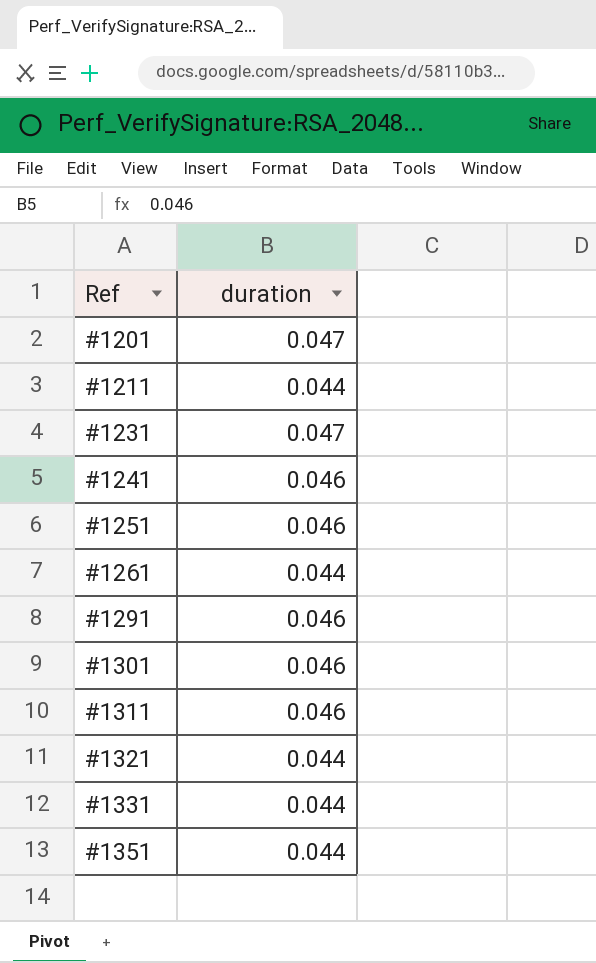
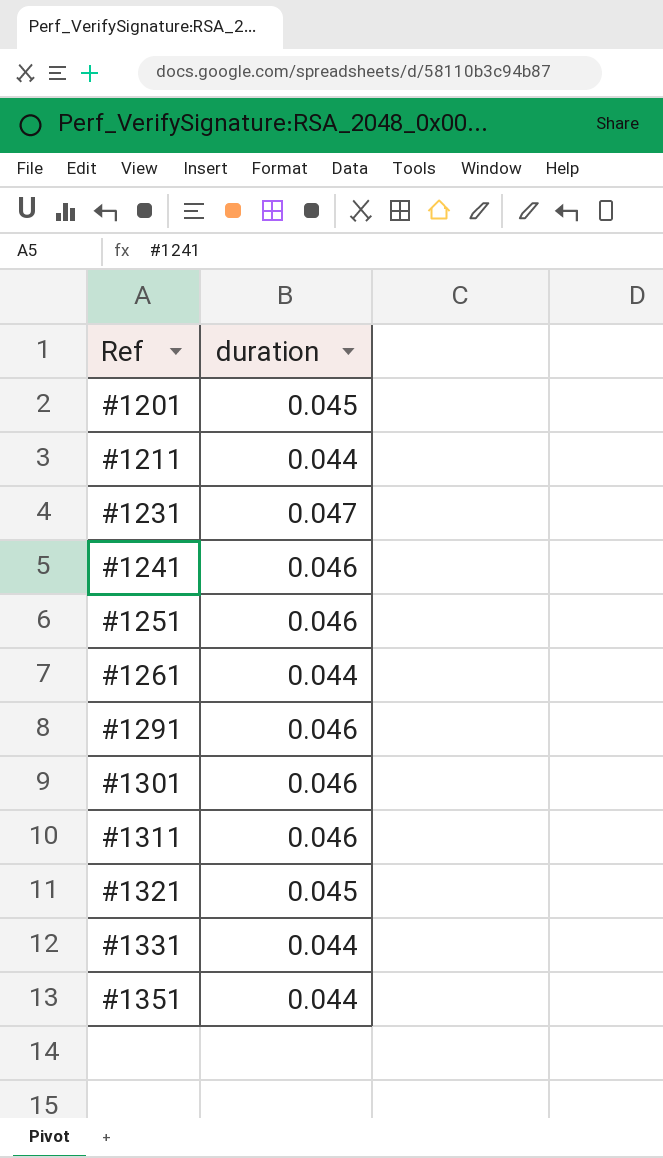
#1201 | duration: 0.047 -> 0.045
#1321 | duration: 0.044 -> 0.045

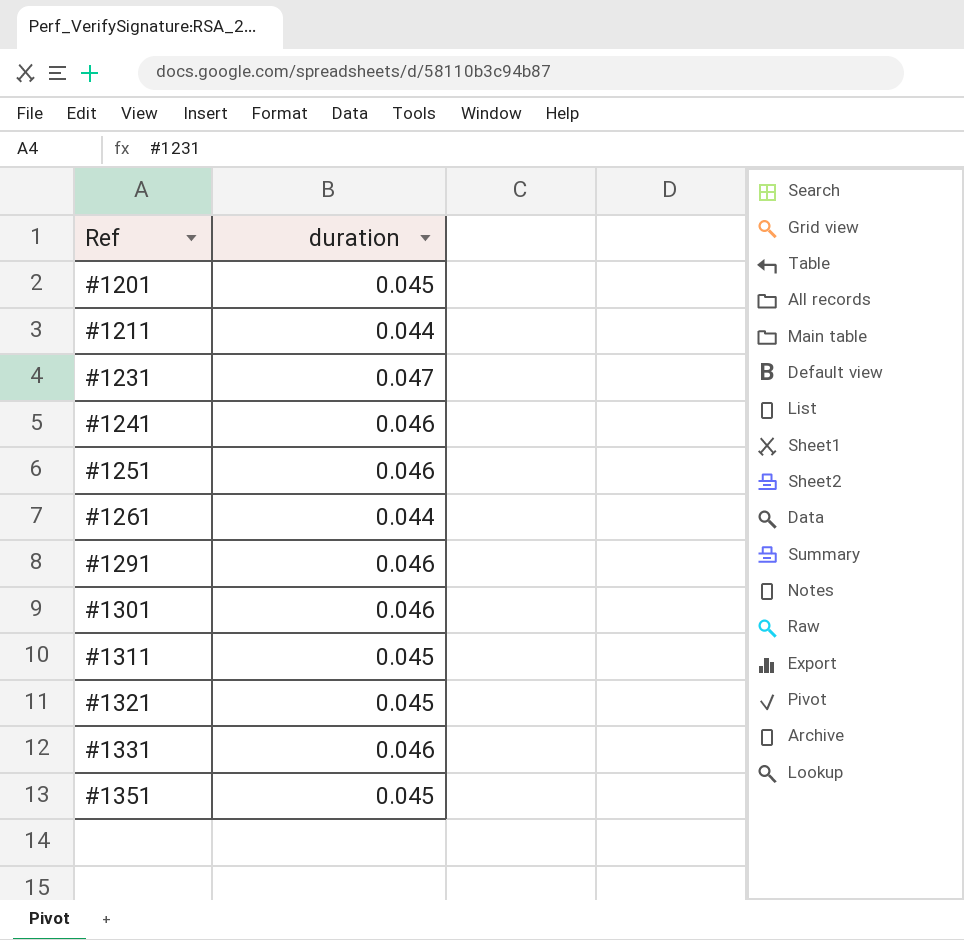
#1311 | duration: 0.046 -> 0.045
#1331 | duration: 0.044 -> 0.046
#1351 | duration: 0.044 -> 0.045

